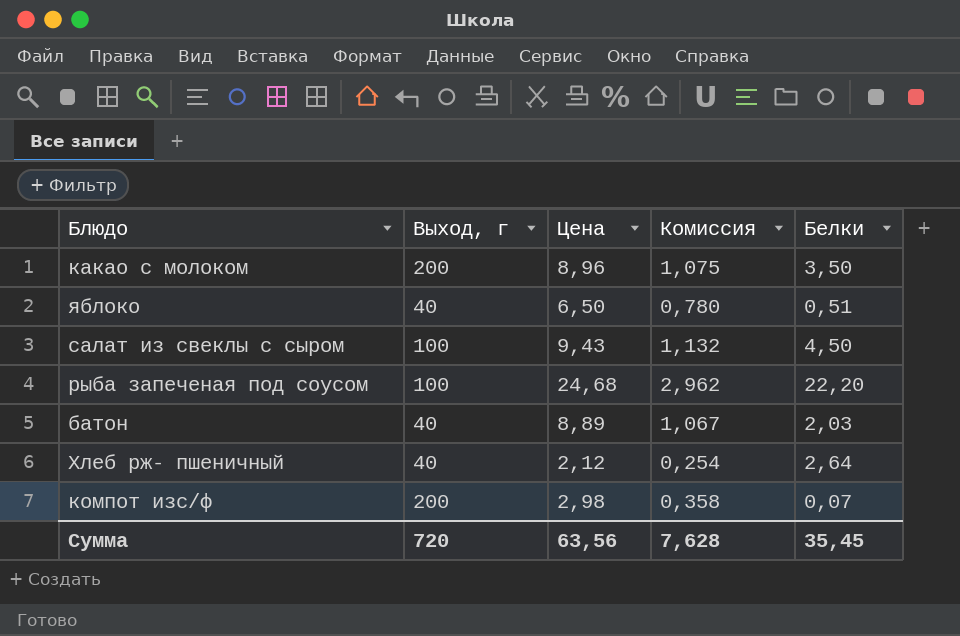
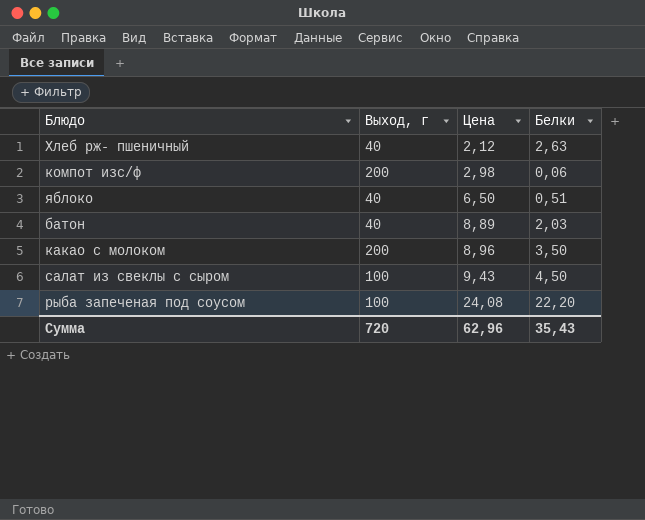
row order: none -> Цена ascending
column Комиссия | formula: [Цена] * 0,12 -> none
Хлеб рж- пшеничный | Белки: 2,64 -> 2,63
компот изс/ф | Белки: 0,07 -> 0,06
рыба запеченая под соусом | Цена: 24,68 -> 24,08
Сумма | Цена: 63,56 -> 62,96
Сумма | Белки: 35,45 -> 35,43

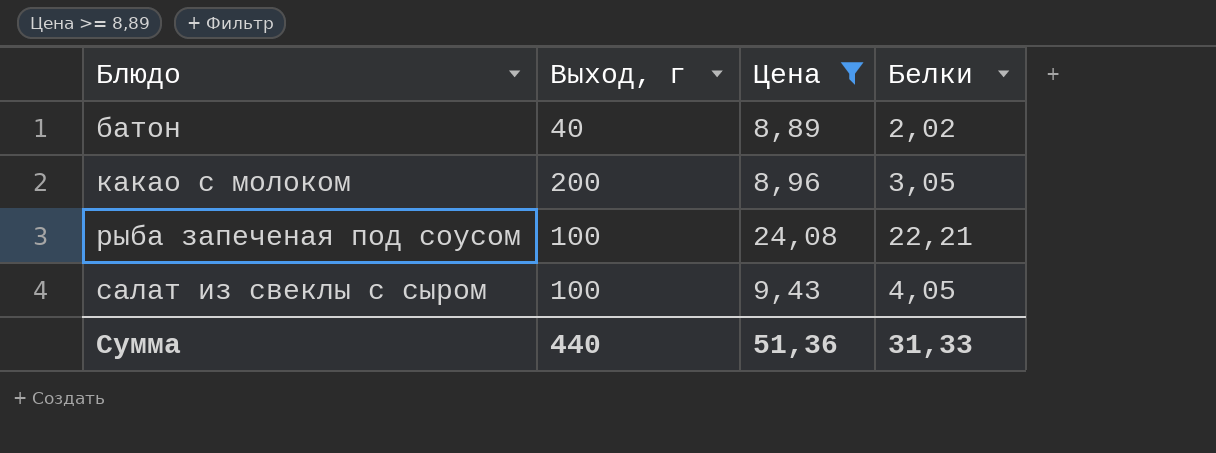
filter: none -> Цена >= 8,89
row order: Цена ascending -> Блюдо ascending
батон | Белки: 2,03 -> 2,02
какао с молоком | Белки: 3,50 -> 3,05
рыба запеченая под соусом | Белки: 22,20 -> 22,21
салат из свеклы с сыром | Белки: 4,50 -> 4,05
Сумма | Выход, г: 720 -> 440
Сумма | Цена: 62,96 -> 51,36
Сумма | Белки: 35,43 -> 31,33

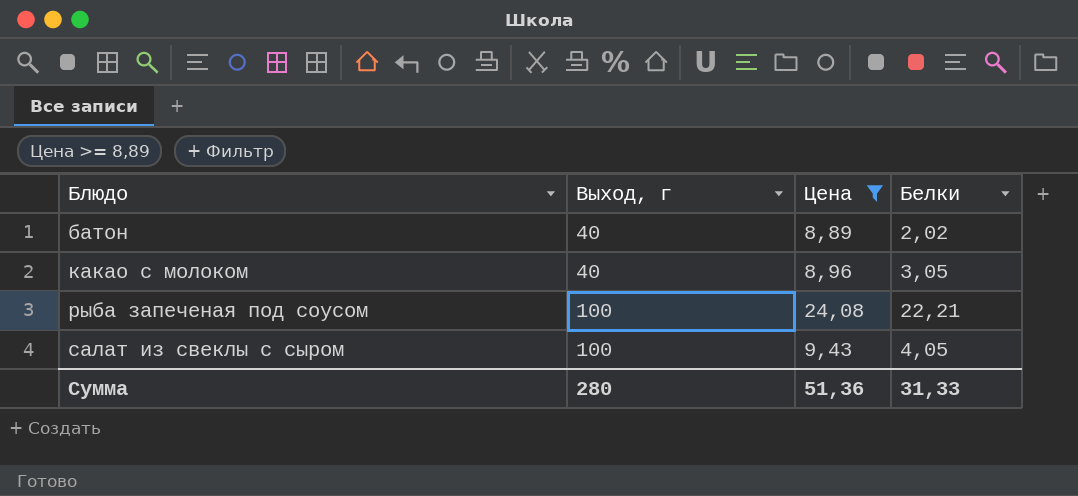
какао с молоком | Выход, г: 200 -> 40
Сумма | Выход, г: 440 -> 280

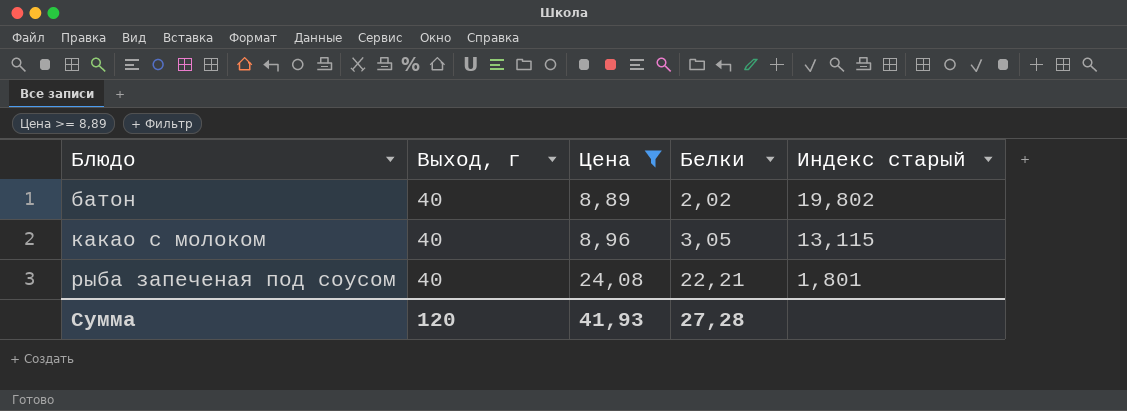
column Индекс старый | formula: none -> [Выход, г] / [Белки]
row салат из свеклы с сыром: 100 | 9,43 | 4,05 -> none
рыба запеченая под соусом | Выход, г: 100 -> 40
Сумма | Выход, г: 280 -> 120
Сумма | Цена: 51,36 -> 41,93
Сумма | Белки: 31,33 -> 27,28

